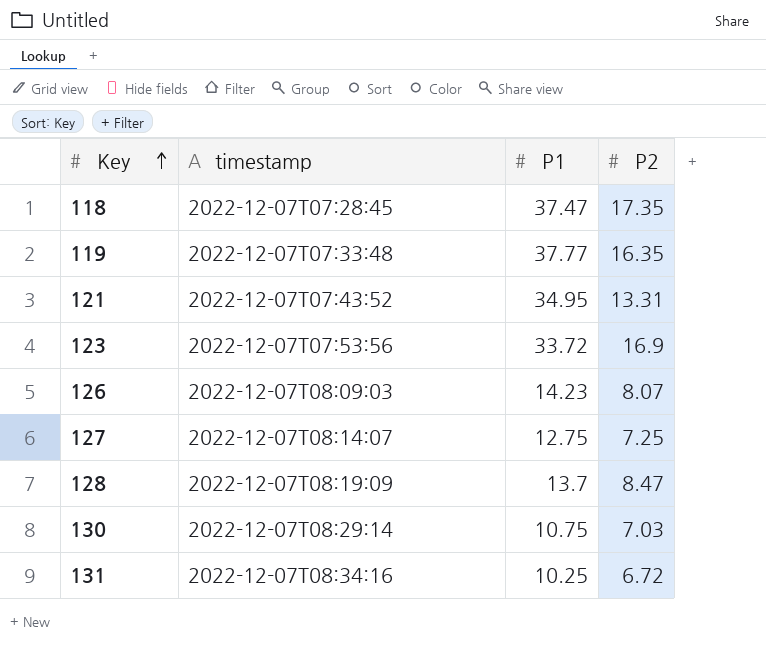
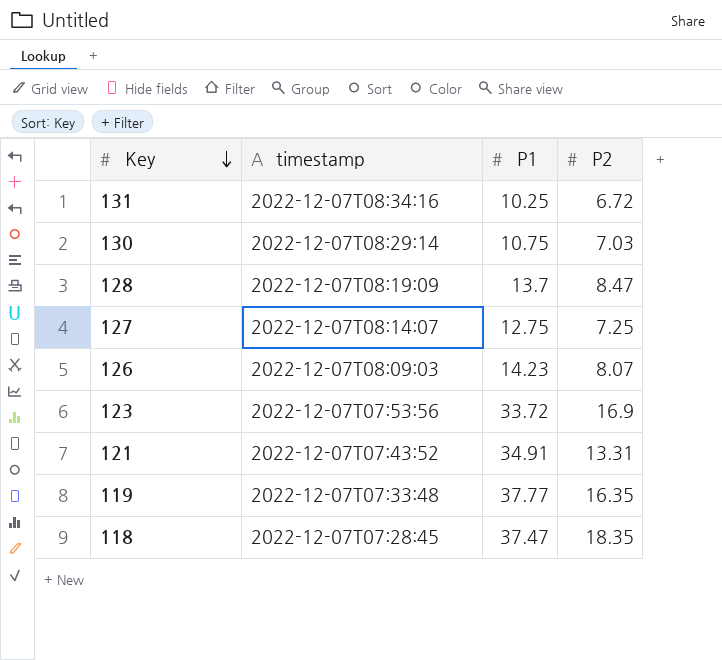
row order: Key ascending -> Key descending
121 | P1: 34.95 -> 34.91
118 | P2: 17.35 -> 18.35

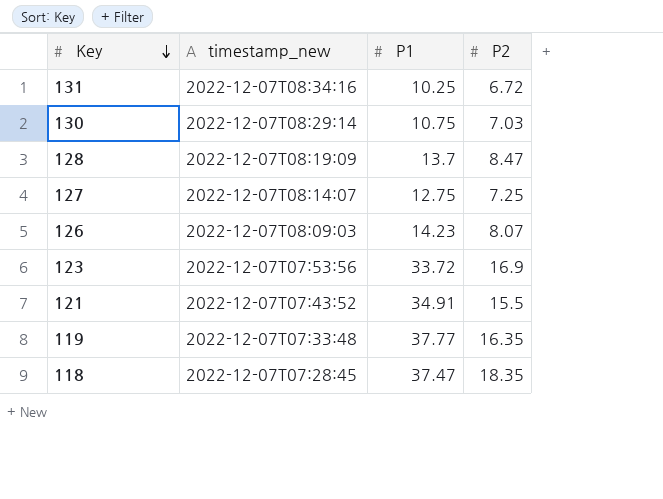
column name: timestamp -> timestamp_new
121 | P2: 13.31 -> 15.5

